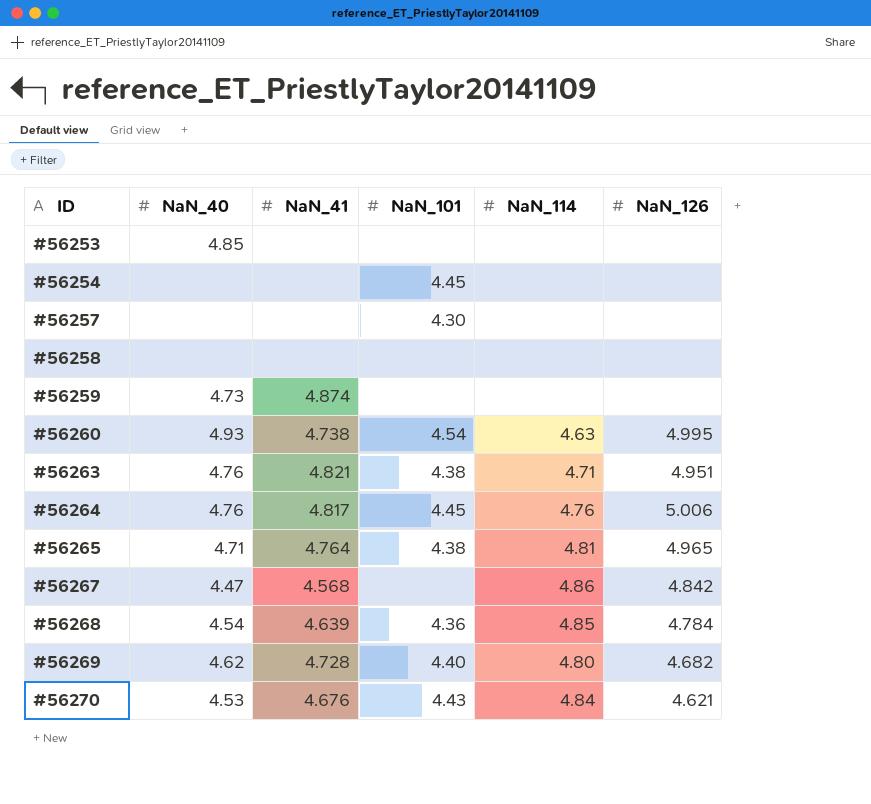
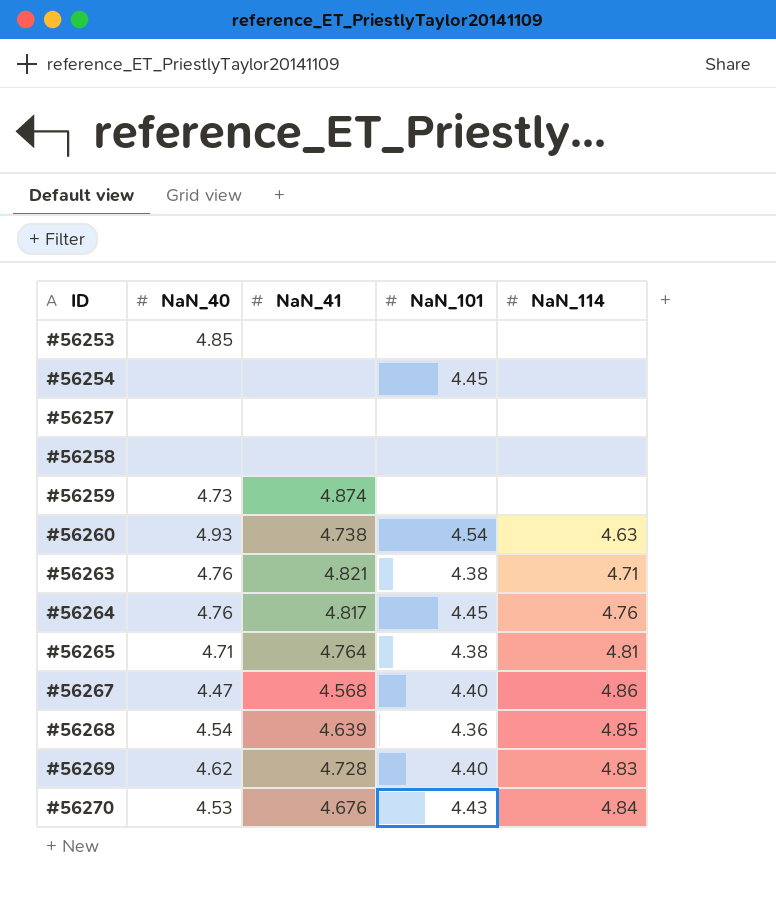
column NaN_126 | position: 6 -> none
#56257 | NaN_101: 4.30 -> none
#56267 | NaN_101: none -> 4.40
#56269 | NaN_114: 4.80 -> 4.83

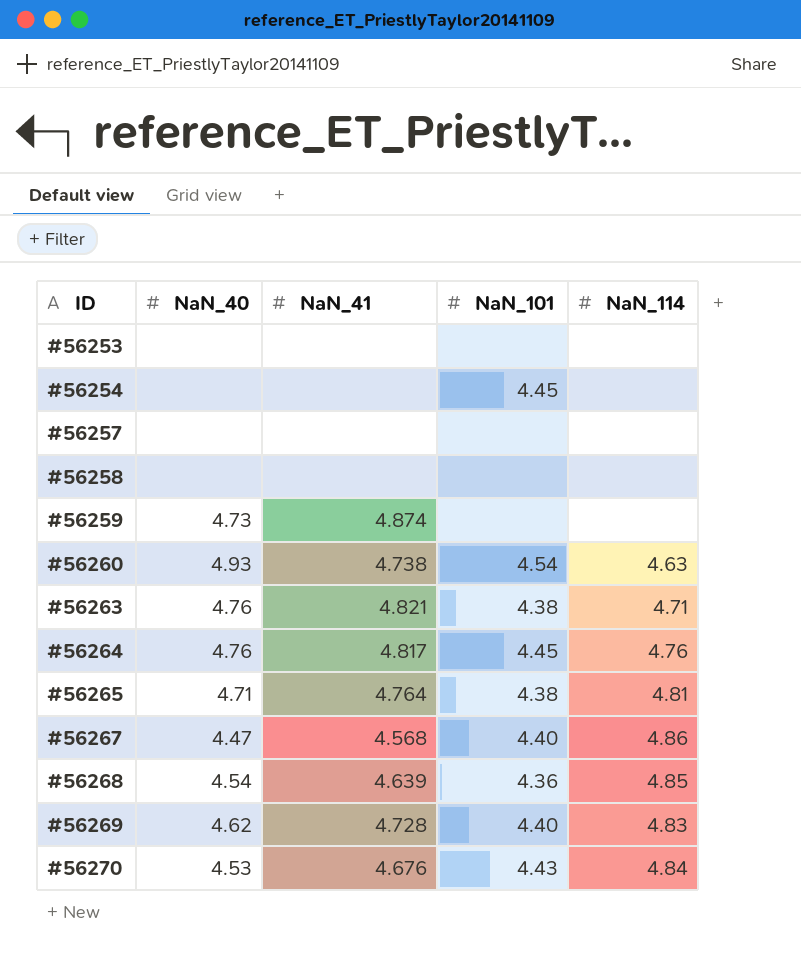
#56253 | NaN_40: 4.85 -> none

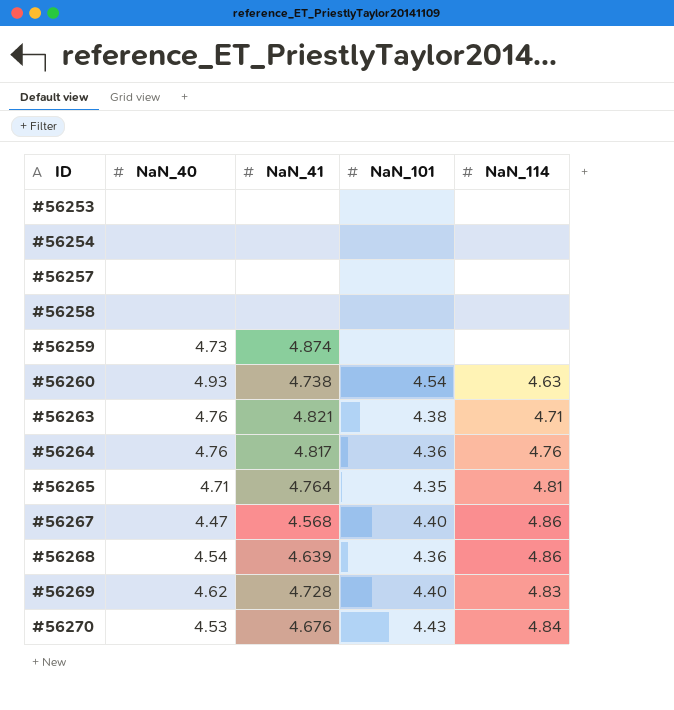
#56254 | NaN_101: 4.45 -> none
#56264 | NaN_101: 4.45 -> 4.36
#56265 | NaN_101: 4.38 -> 4.35
#56268 | NaN_114: 4.85 -> 4.86

